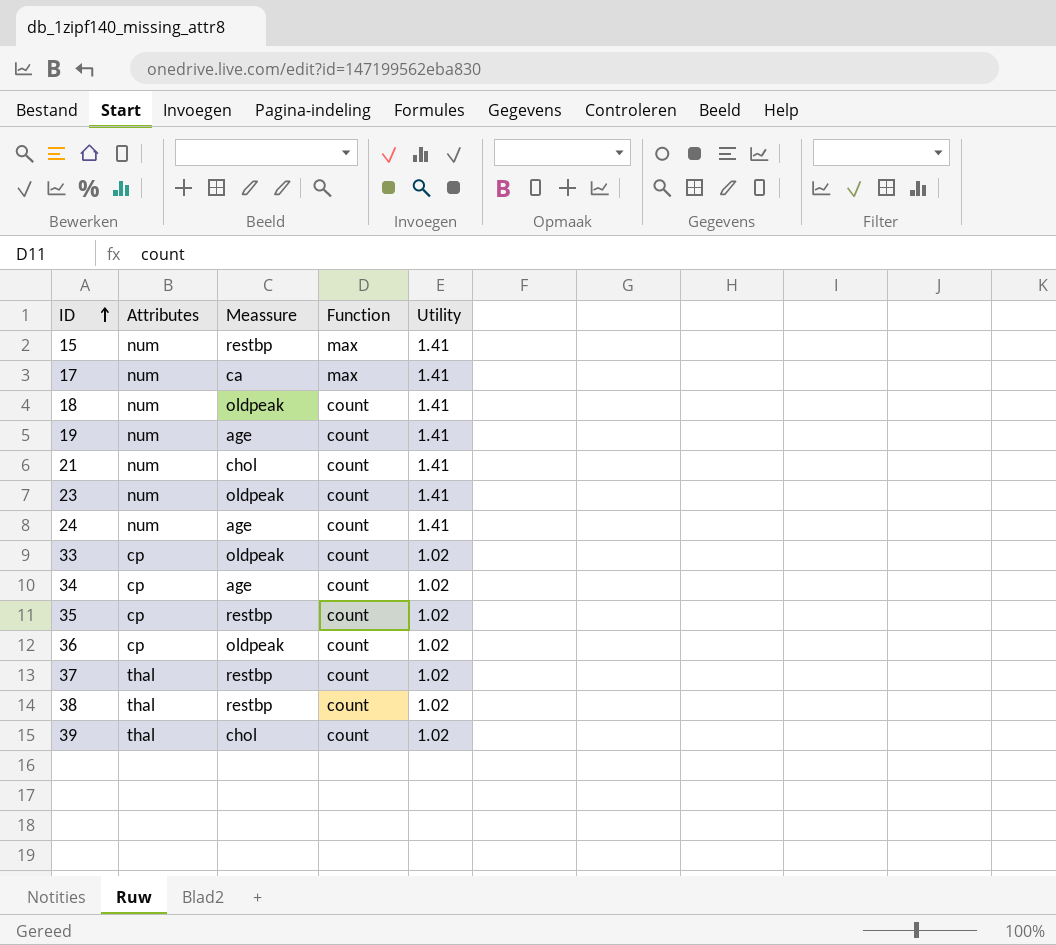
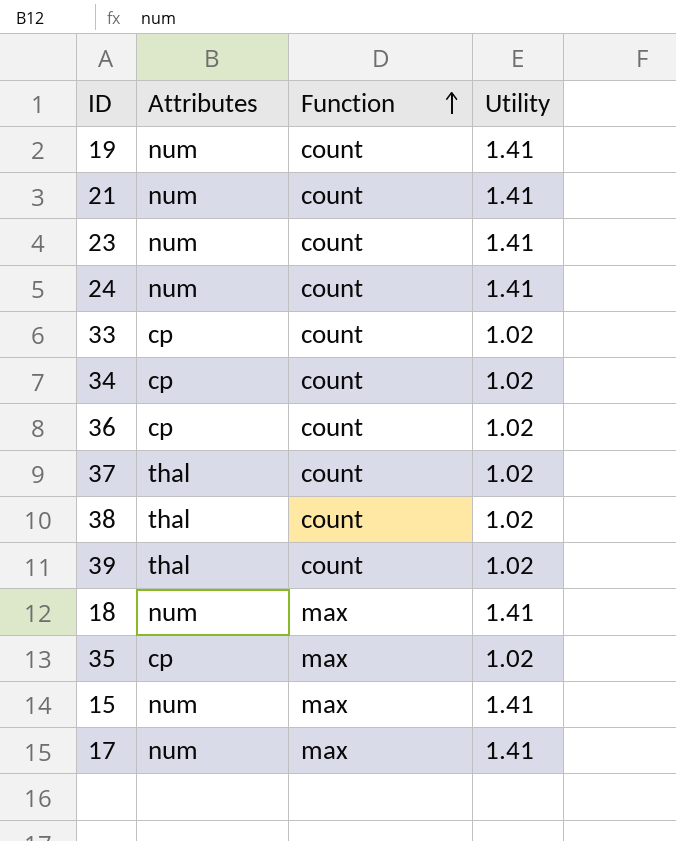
row order: ID ascending -> Function ascending
column Meassure | position: 3 -> none
18 | Function: count -> max
35 | Function: count -> max

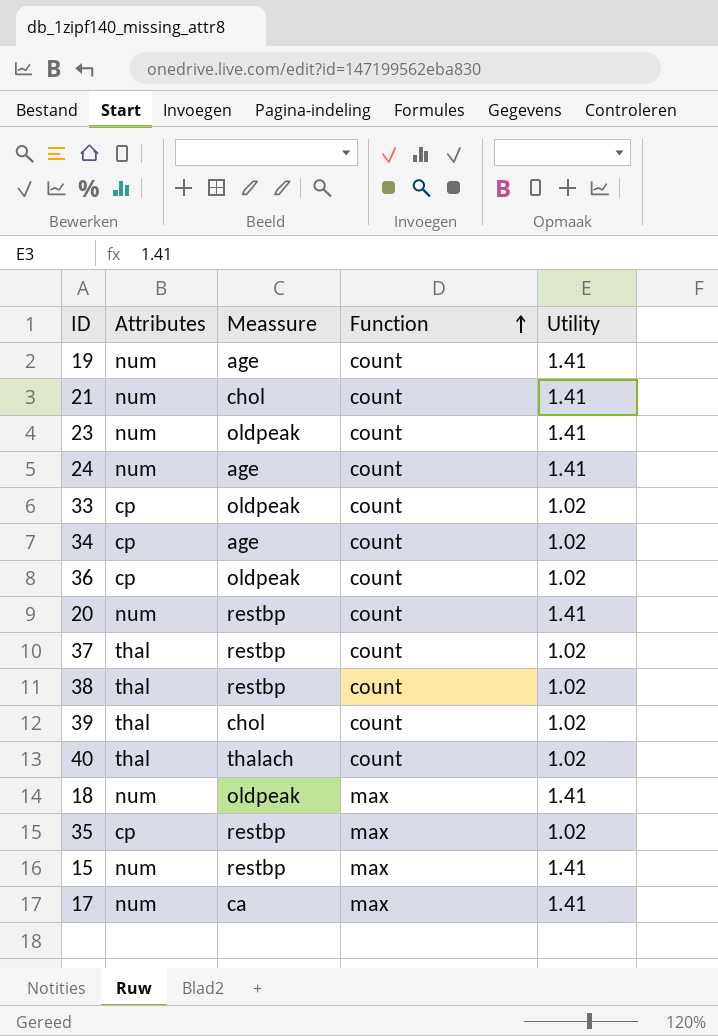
column Meassure | position: none -> 3
row 20: none -> num | restbp | count | 1.41
row 40: none -> thal | thalach | count | 1.02

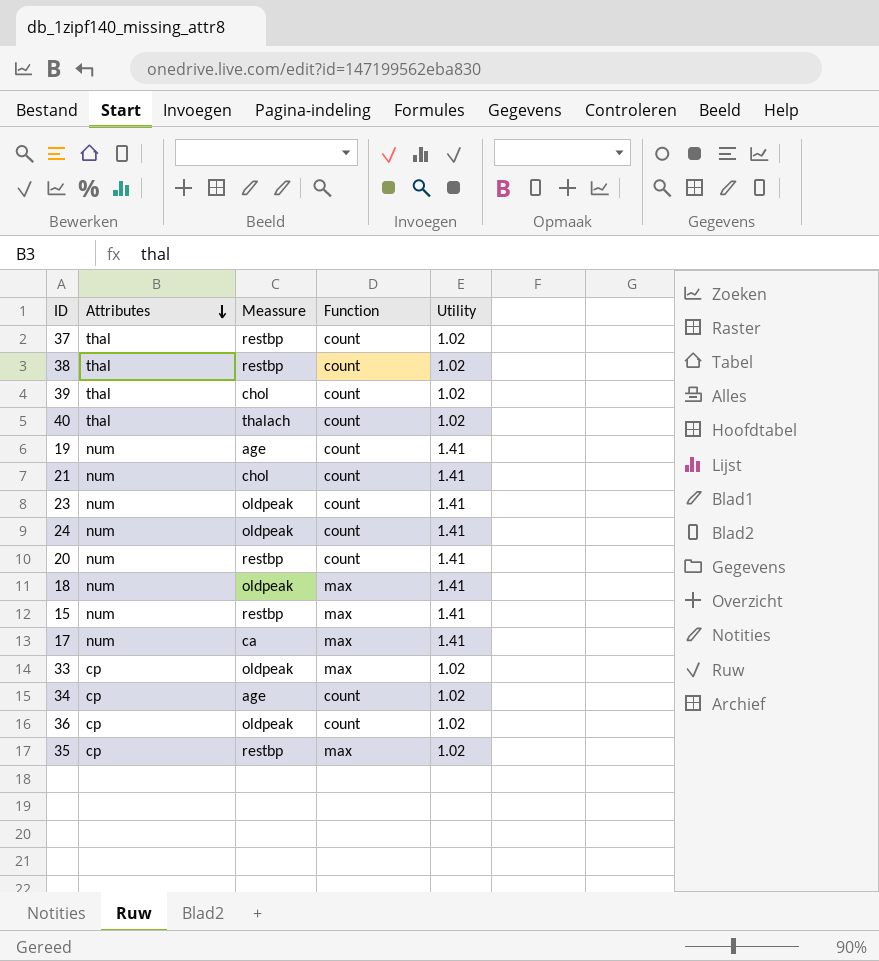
row order: Function ascending -> Attributes descending
24 | Meassure: age -> oldpeak
33 | Function: count -> max

